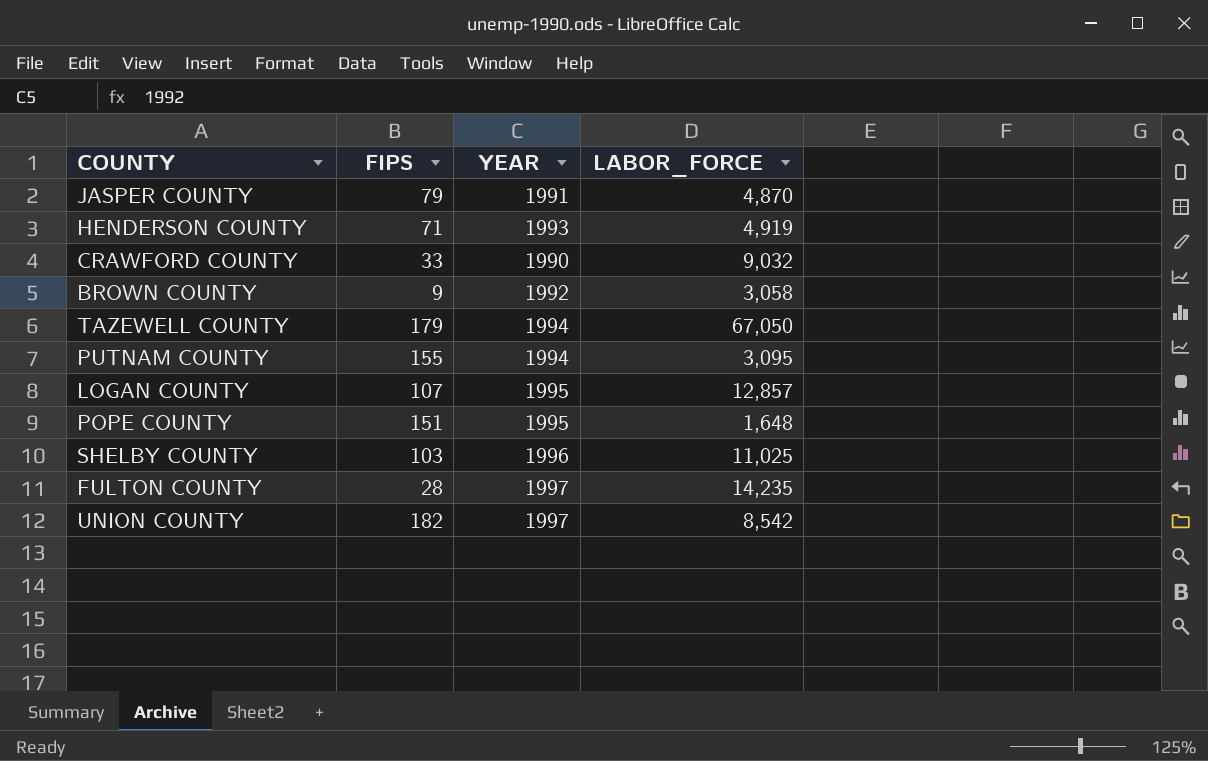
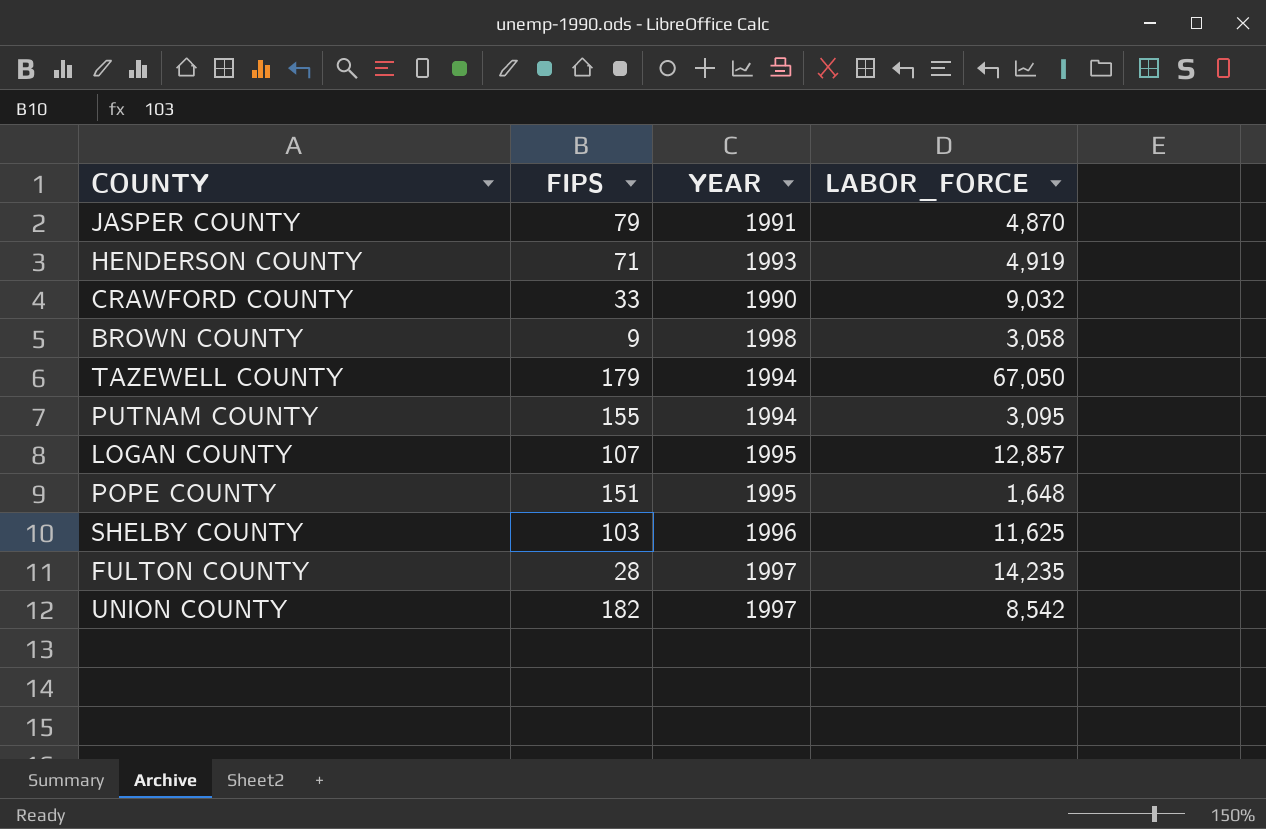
BROWN COUNTY | YEAR: 1992 -> 1998
SHELBY COUNTY | LABOR_FORCE: 11,025 -> 11,625

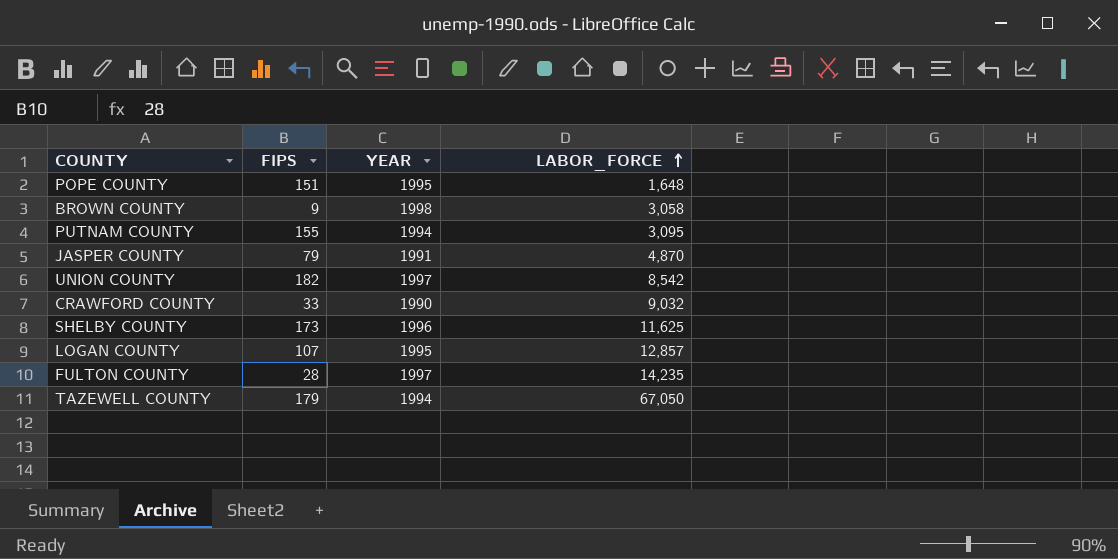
row order: none -> LABOR_FORCE ascending
row HENDERSON COUNTY: 71 | 1993 | 4,919 -> none
SHELBY COUNTY | FIPS: 103 -> 173

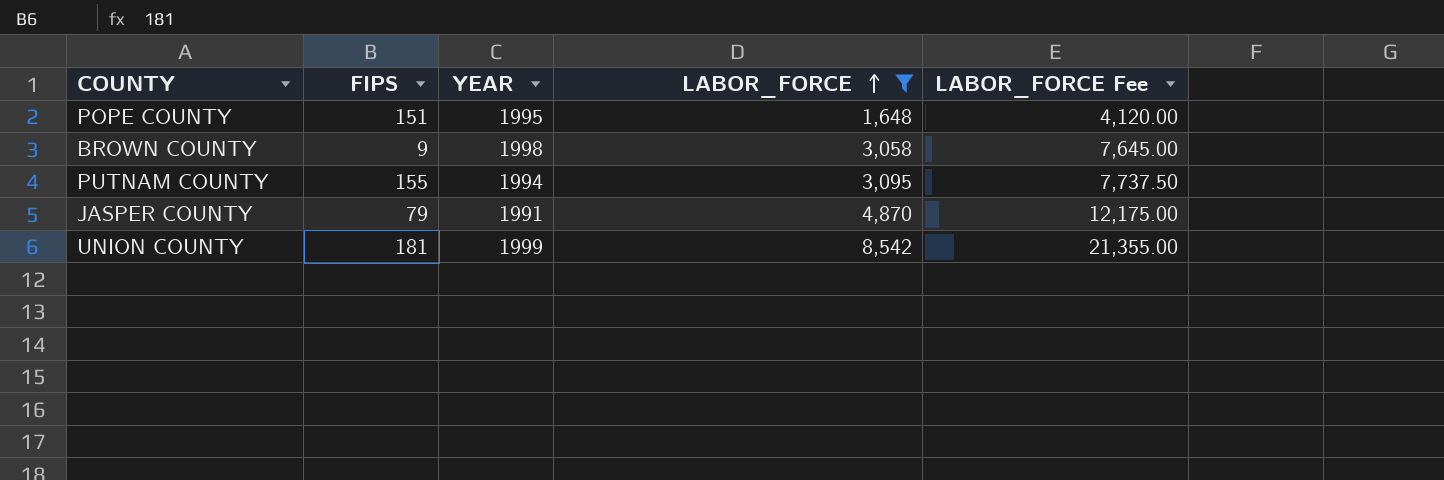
filter: none -> LABOR_FORCE <= 8,542
column LABOR_FORCE Fee | formula: none -> [LABOR_FORCE] * 2.5
UNION COUNTY | FIPS: 182 -> 181
UNION COUNTY | YEAR: 1997 -> 1999

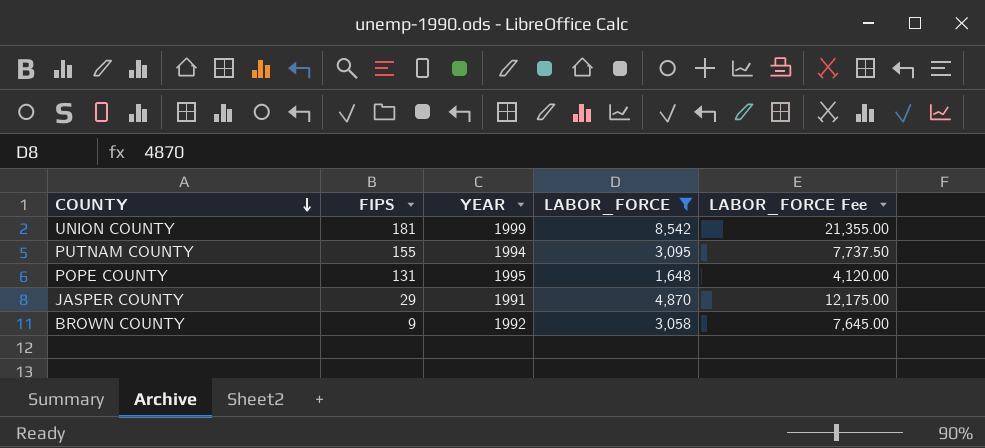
row order: LABOR_FORCE ascending -> COUNTY descending
POPE COUNTY | FIPS: 151 -> 131
JASPER COUNTY | FIPS: 79 -> 29
BROWN COUNTY | YEAR: 1998 -> 1992

